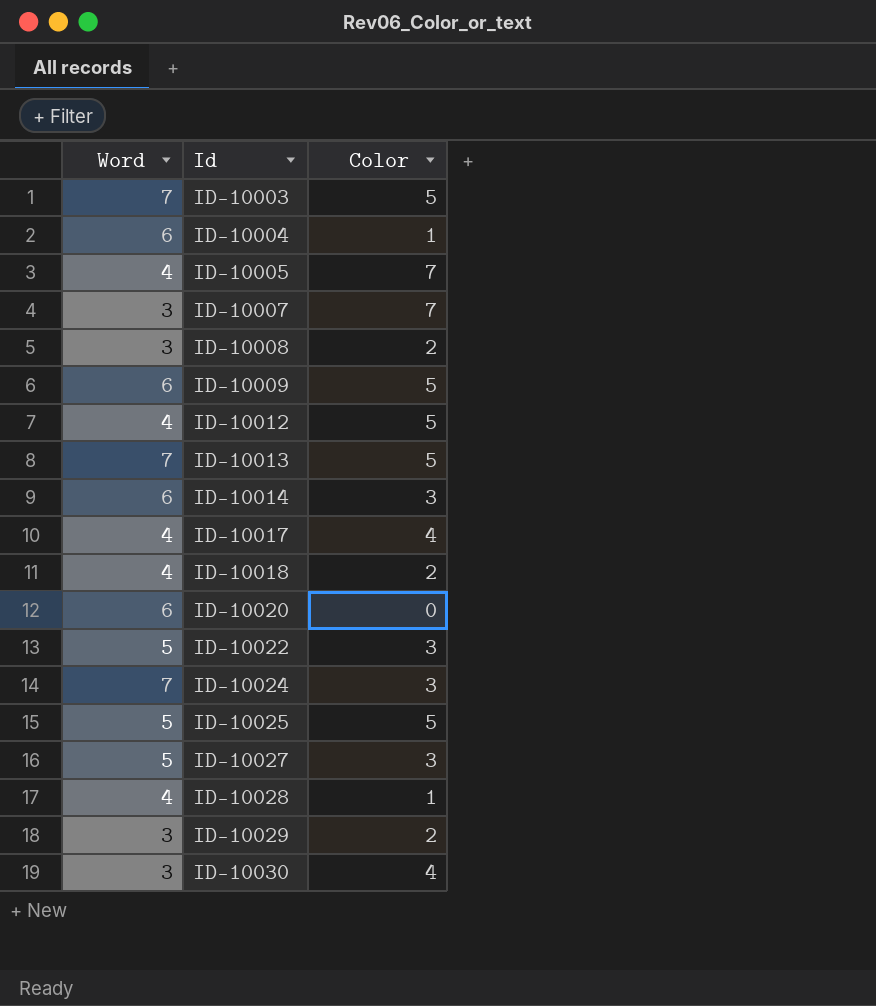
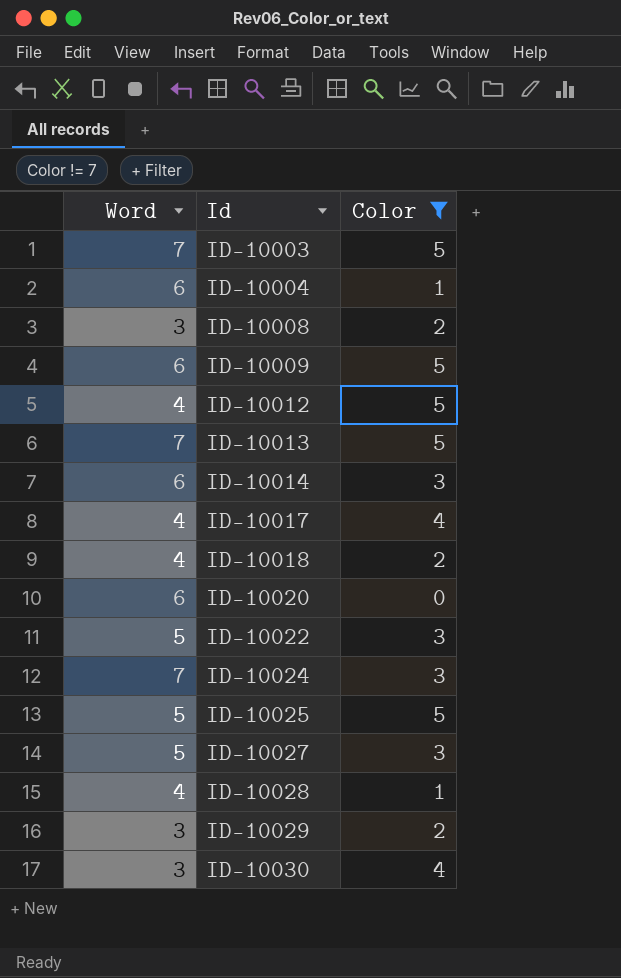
filter: none -> Color != 7

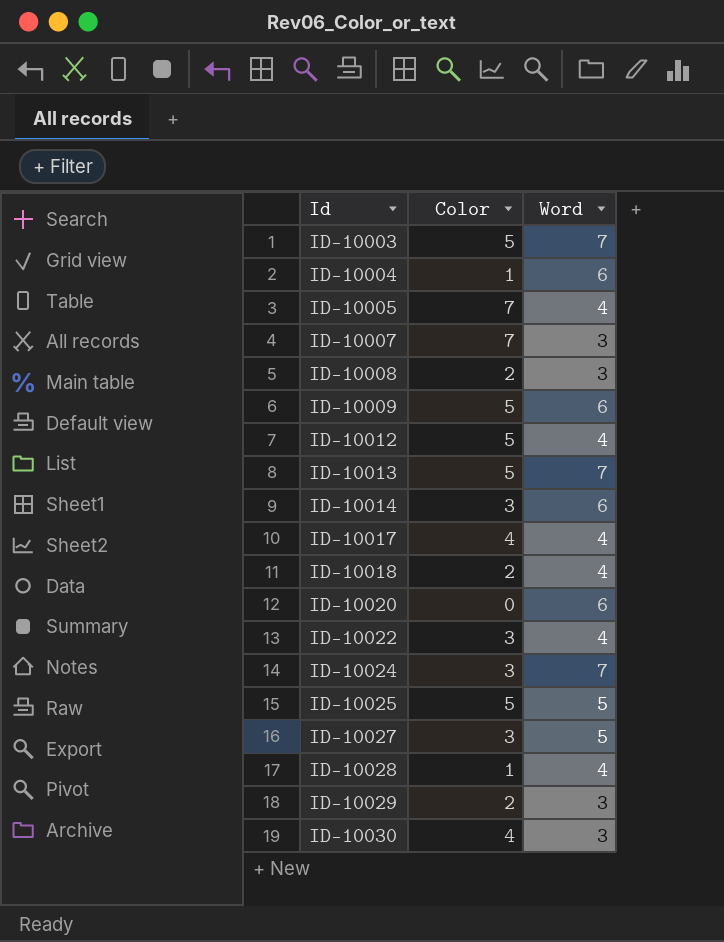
filter: Color != 7 -> none
column Word | position: 1 -> 3
ID-10022 | Word: 5 -> 4

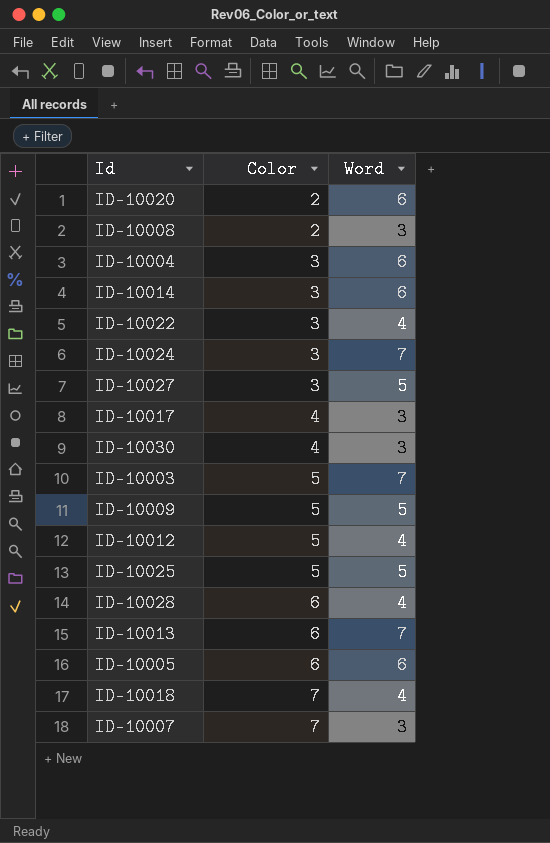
row order: Id ascending -> Color ascending
row ID-10029: 2 | 3 -> none
ID-10020 | Color: 0 -> 2
ID-10004 | Color: 1 -> 3
ID-10017 | Word: 4 -> 3
ID-10009 | Word: 6 -> 5
ID-10028 | Color: 1 -> 6
ID-10013 | Color: 5 -> 6
ID-10005 | Color: 7 -> 6
ID-10005 | Word: 4 -> 6
ID-10018 | Color: 2 -> 7

